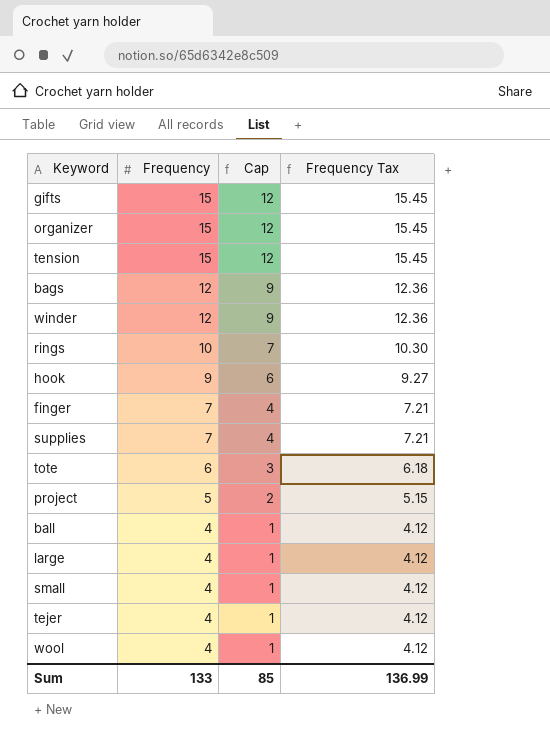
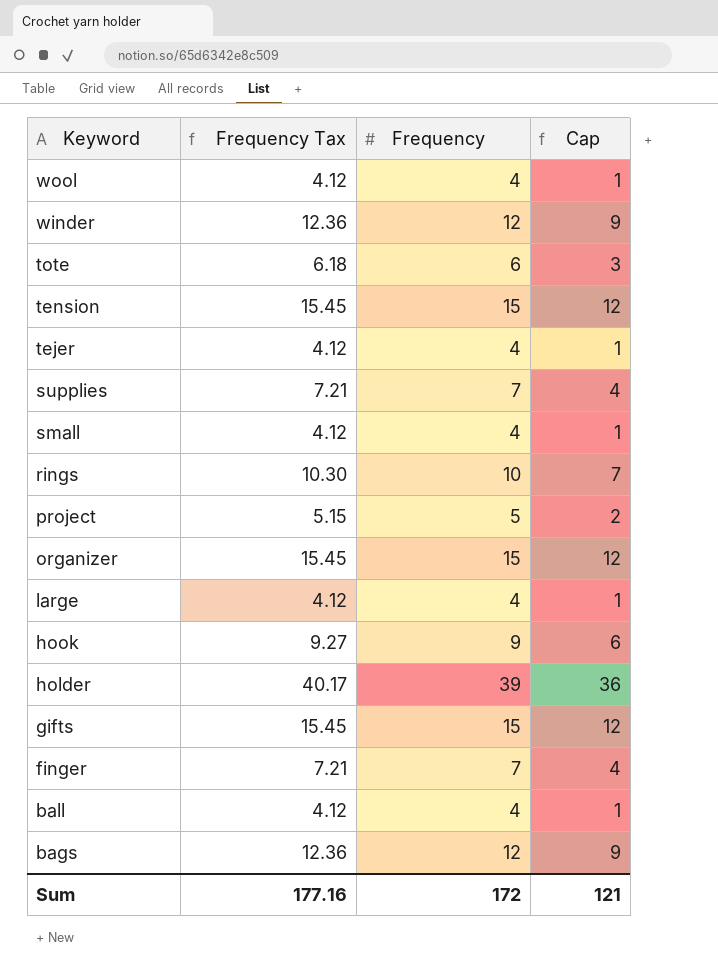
row order: Frequency descending -> Keyword descending
column Frequency Tax | position: 4 -> 2
row holder: none -> 40.17 | 39 | 36
Sum | Frequency Tax: 136.99 -> 177.16
Sum | Frequency: 133 -> 172
Sum | Cap: 85 -> 121

